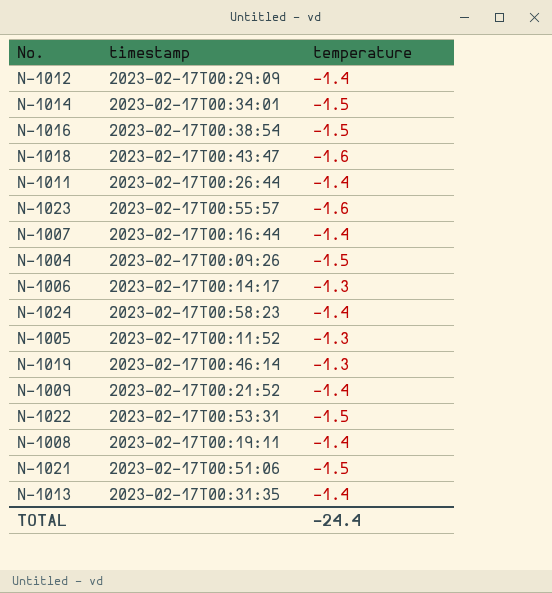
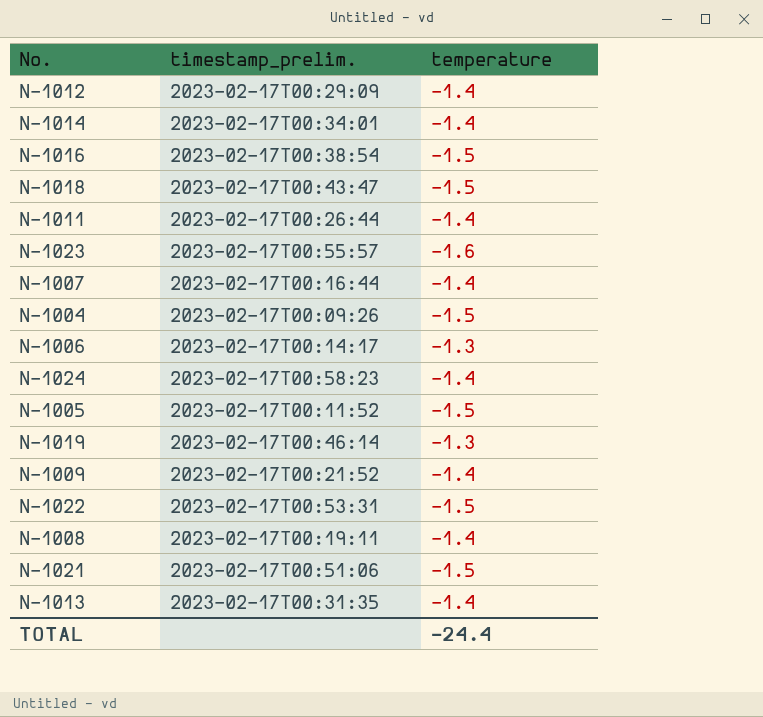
column name: timestamp -> timestamp_prelim.
N-1014 | temperature: -1.5 -> -1.4
N-1018 | temperature: -1.6 -> -1.5
N-1005 | temperature: -1.3 -> -1.5

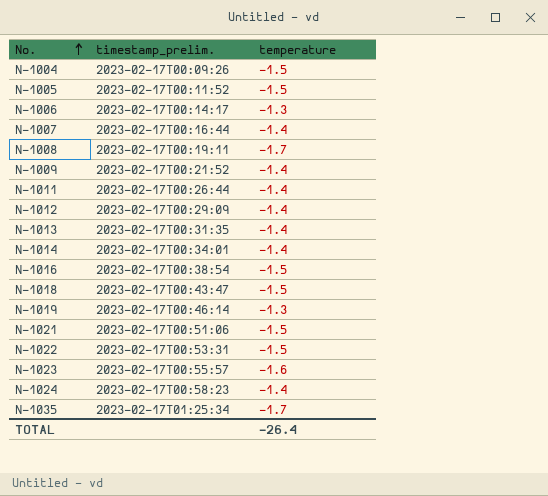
row order: none -> No. ascending
N-1008 | temperature: -1.4 -> -1.7
row N-1035: none -> 2023-02-17T01:25:34 | -1.7
TOTAL | temperature: -24.4 -> -26.4

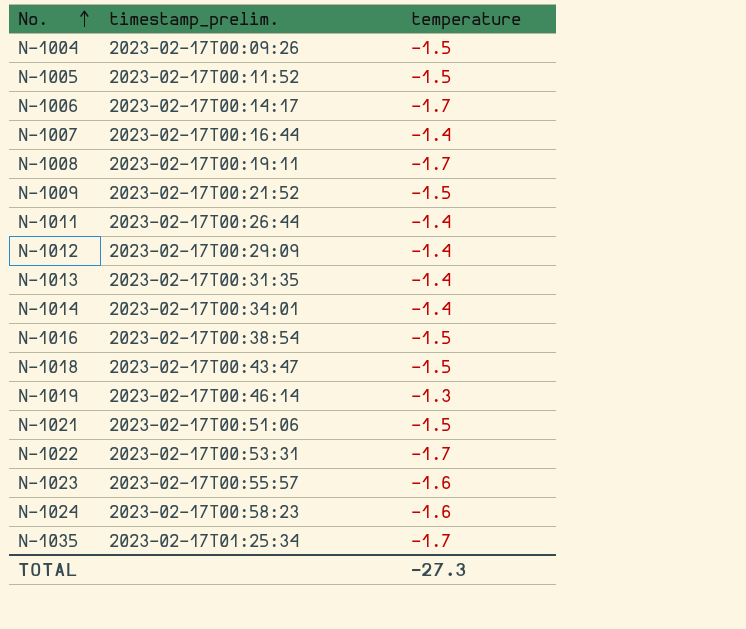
N-1006 | temperature: -1.3 -> -1.7
N-1009 | temperature: -1.4 -> -1.5
N-1022 | temperature: -1.5 -> -1.7
N-1024 | temperature: -1.4 -> -1.6
TOTAL | temperature: -26.4 -> -27.3

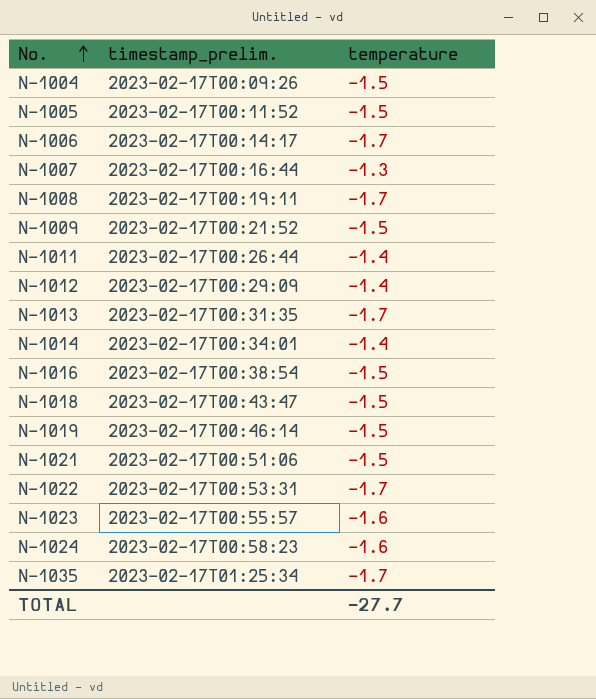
N-1007 | temperature: -1.4 -> -1.3
N-1013 | temperature: -1.4 -> -1.7
N-1019 | temperature: -1.3 -> -1.5
TOTAL | temperature: -27.3 -> -27.7

